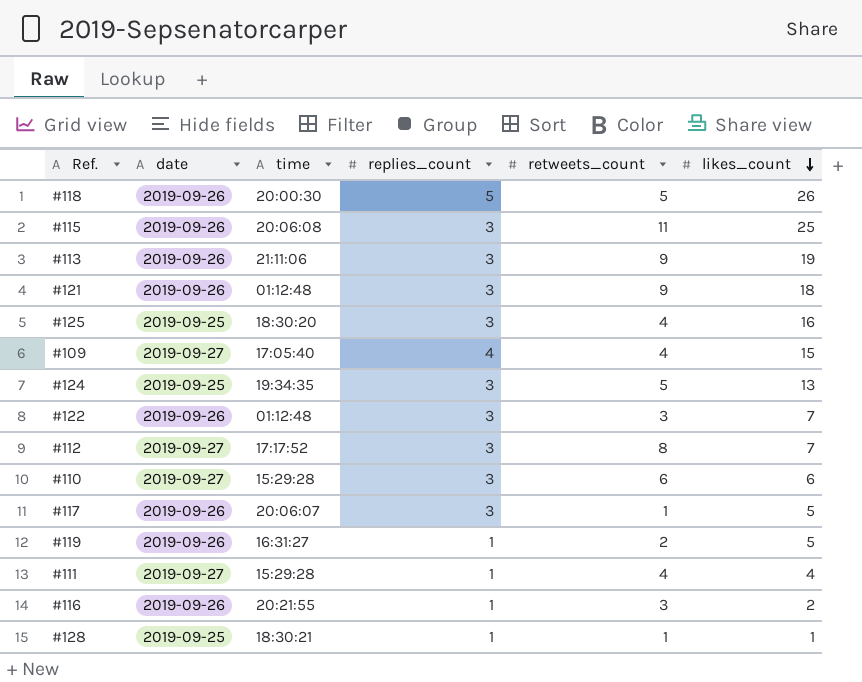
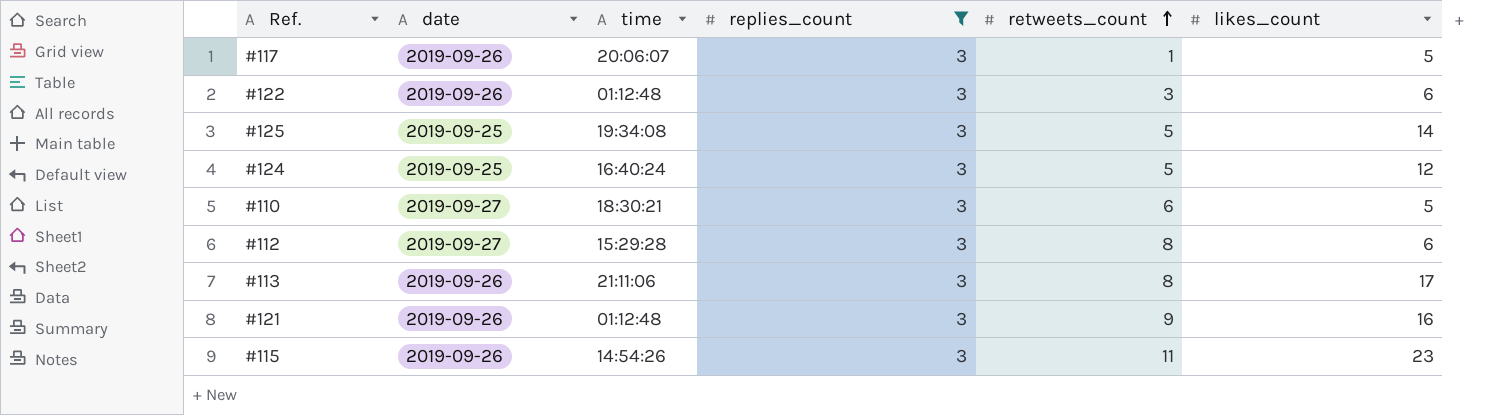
filter: none -> replies_count = 3
row order: likes_count descending -> retweets_count ascending
#122 | likes_count: 7 -> 6
#125 | time: 18:30:20 -> 19:34:08
#125 | retweets_count: 4 -> 5
#125 | likes_count: 16 -> 14
#124 | time: 19:34:35 -> 16:40:24
#124 | likes_count: 13 -> 12
#110 | time: 15:29:28 -> 18:30:21
#110 | likes_count: 6 -> 5
#112 | time: 17:17:52 -> 15:29:28
#112 | likes_count: 7 -> 6
#113 | retweets_count: 9 -> 8
#113 | likes_count: 19 -> 17
#121 | likes_count: 18 -> 16
#115 | time: 20:06:08 -> 14:54:26
#115 | likes_count: 25 -> 23

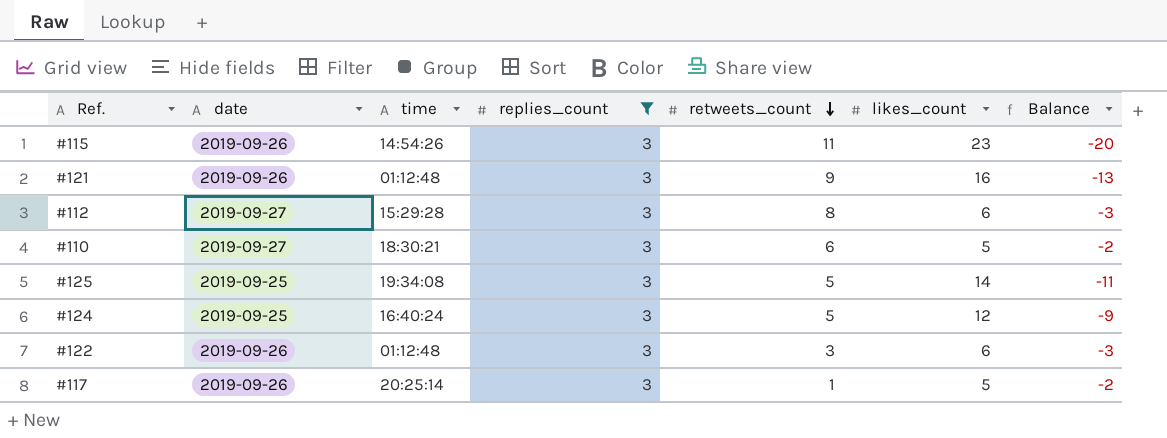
row order: retweets_count ascending -> retweets_count descending
column Balance | formula: none -> [replies_count] - [likes_count]
row #113: 2019-09-26 | 21:11:06 | 3 | 8 | 17 -> none
#117 | time: 20:06:07 -> 20:25:14

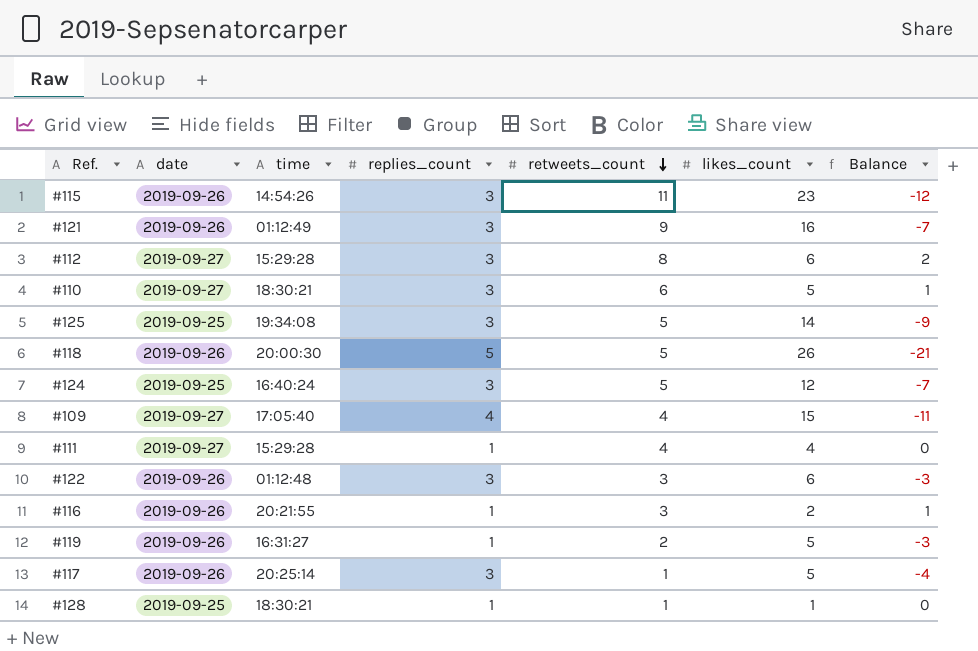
filter: replies_count = 3 -> none
column Balance | formula: [replies_count] - [likes_count] -> [retweets_count] - [likes_count]
#121 | time: 01:12:48 -> 01:12:49

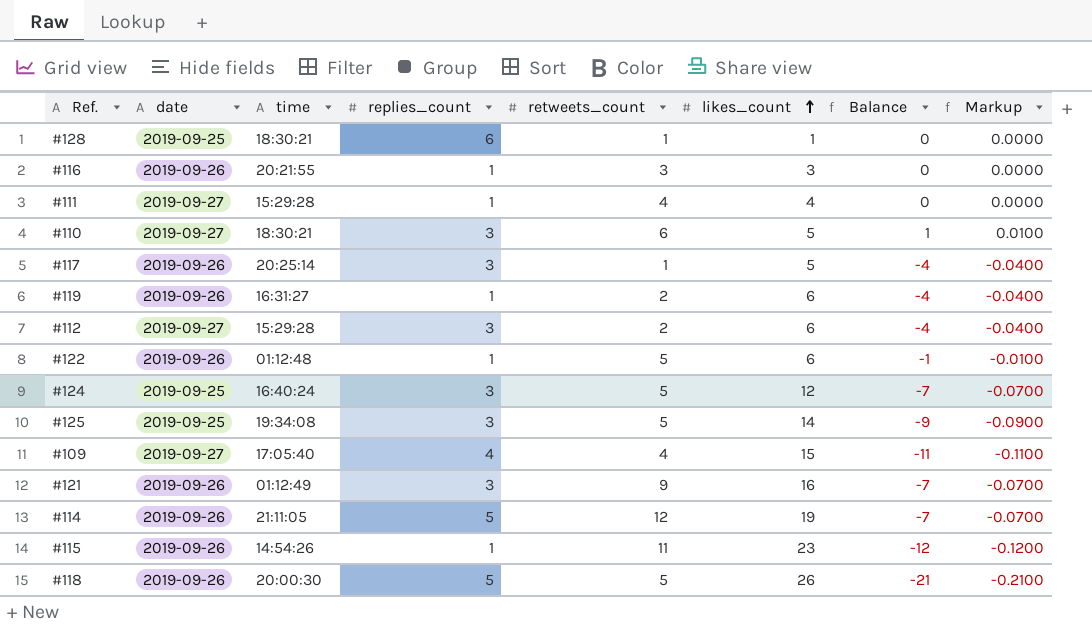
row order: retweets_count descending -> likes_count ascending
column Markup | formula: none -> [Balance] * 0.01
#128 | replies_count: 1 -> 6
#116 | likes_count: 2 -> 3
#116 | Balance: 1 -> 0
#119 | likes_count: 5 -> 6
#119 | Balance: -3 -> -4
#112 | retweets_count: 8 -> 2
#112 | Balance: 2 -> -4
#122 | replies_count: 3 -> 1
#122 | retweets_count: 3 -> 5
#122 | Balance: -3 -> -1
row #114: none -> 2019-09-26 | 21:11:05 | 5 | 12 | 19 | -7 | -0.0700
#115 | replies_count: 3 -> 1

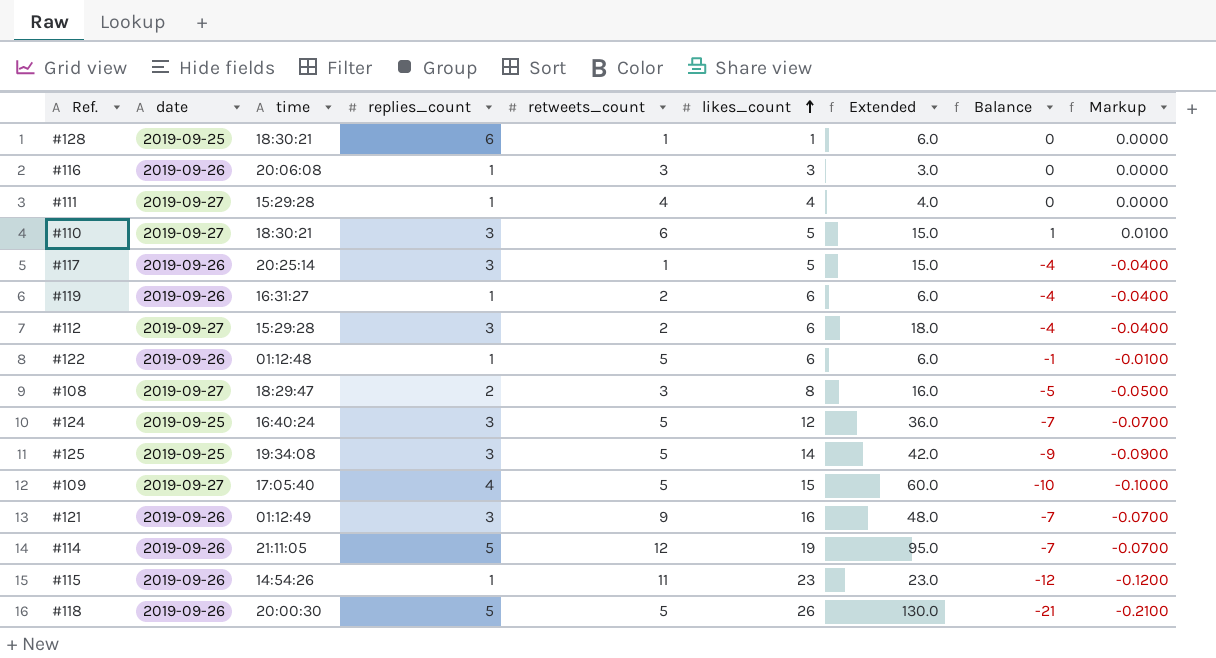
column Extended | formula: none -> [replies_count] * [likes_count]
#116 | time: 20:21:55 -> 20:06:08
row #108: none -> 2019-09-27 | 18:29:47 | 2 | 3 | 8 | 16.0 | -5 | -0.0500
#109 | retweets_count: 4 -> 5
#109 | Balance: -11 -> -10
#109 | Markup: -0.1100 -> -0.1000

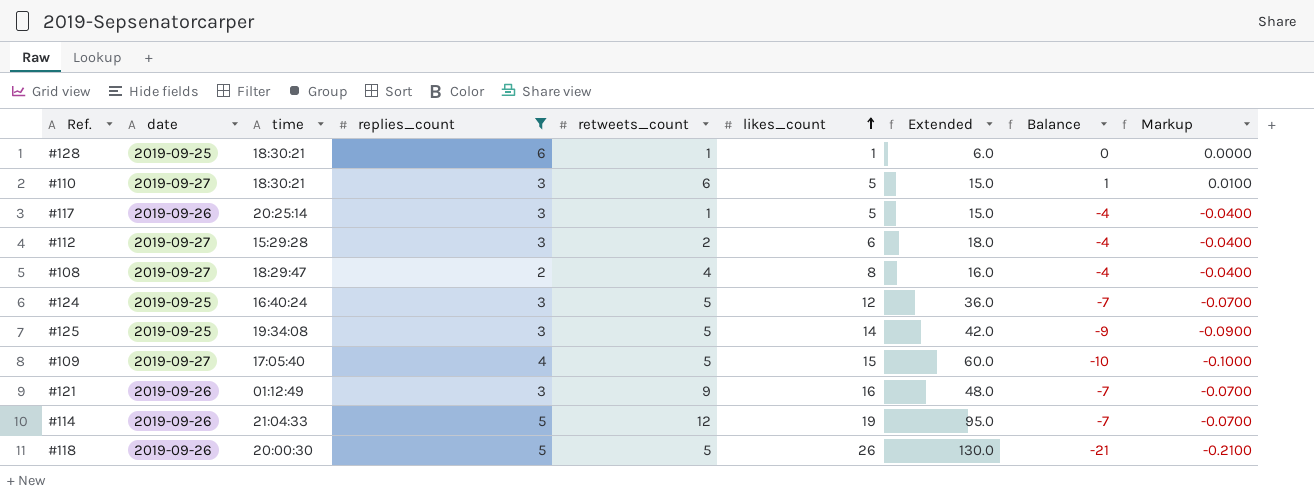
filter: none -> replies_count != 1
#108 | retweets_count: 3 -> 4
#108 | Balance: -5 -> -4
#108 | Markup: -0.0500 -> -0.0400
#114 | time: 21:11:05 -> 21:04:33

